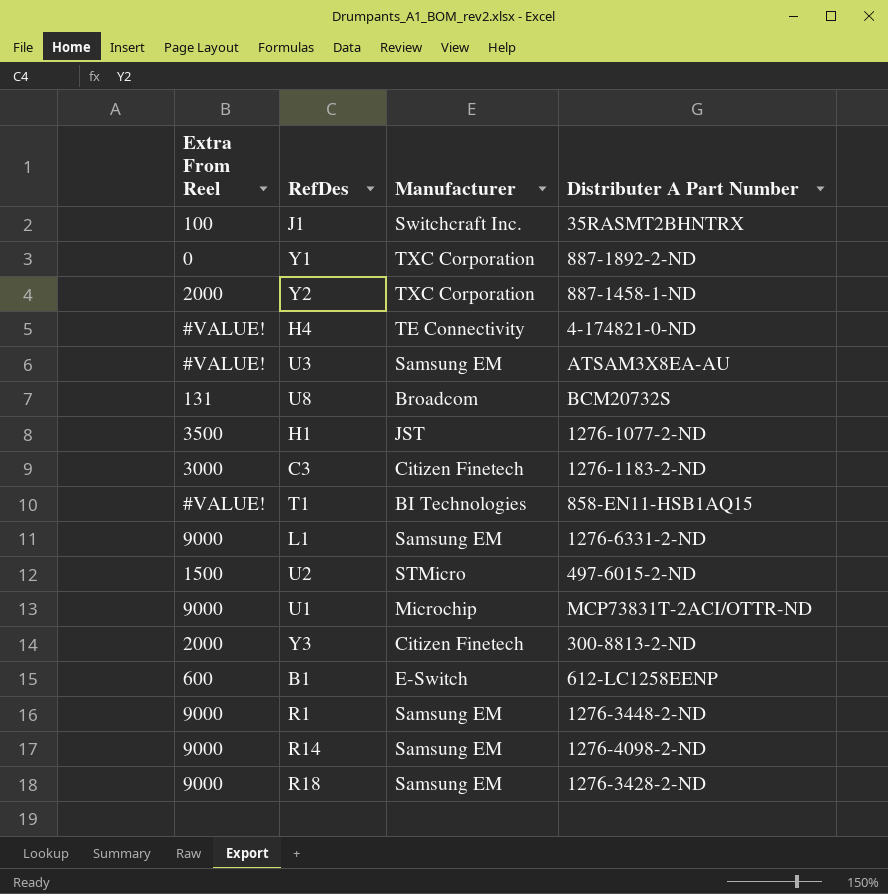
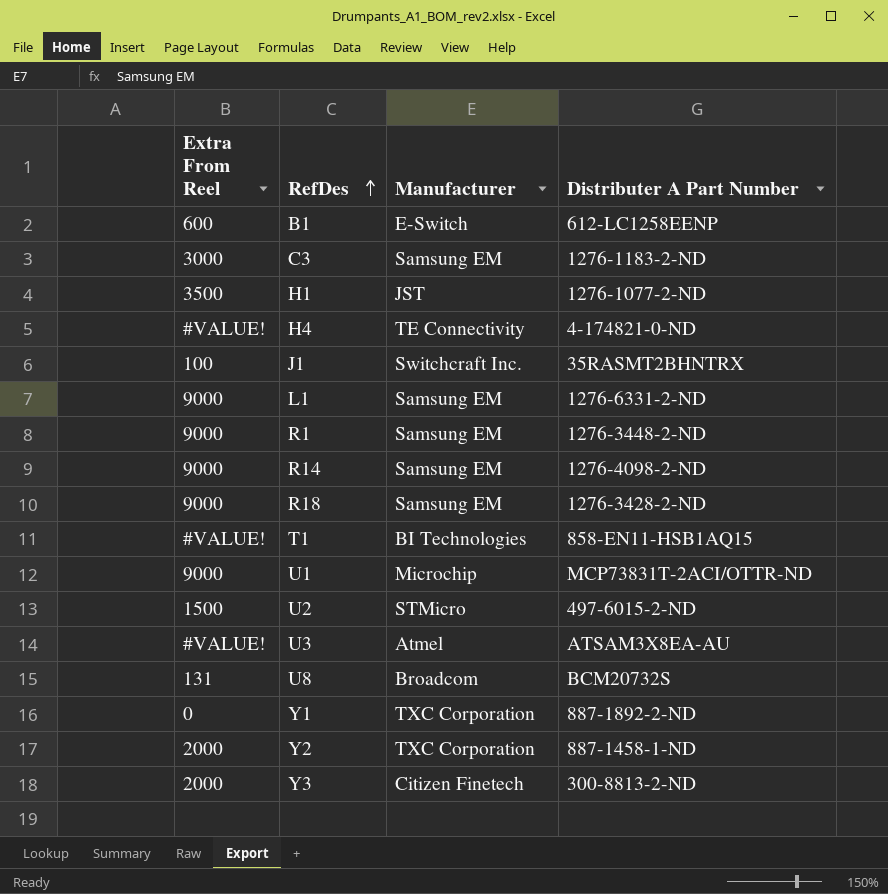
row order: none -> RefDes ascending
C3 | Manufacturer: Citizen Finetech -> Samsung EM
U3 | Manufacturer: Samsung EM -> Atmel

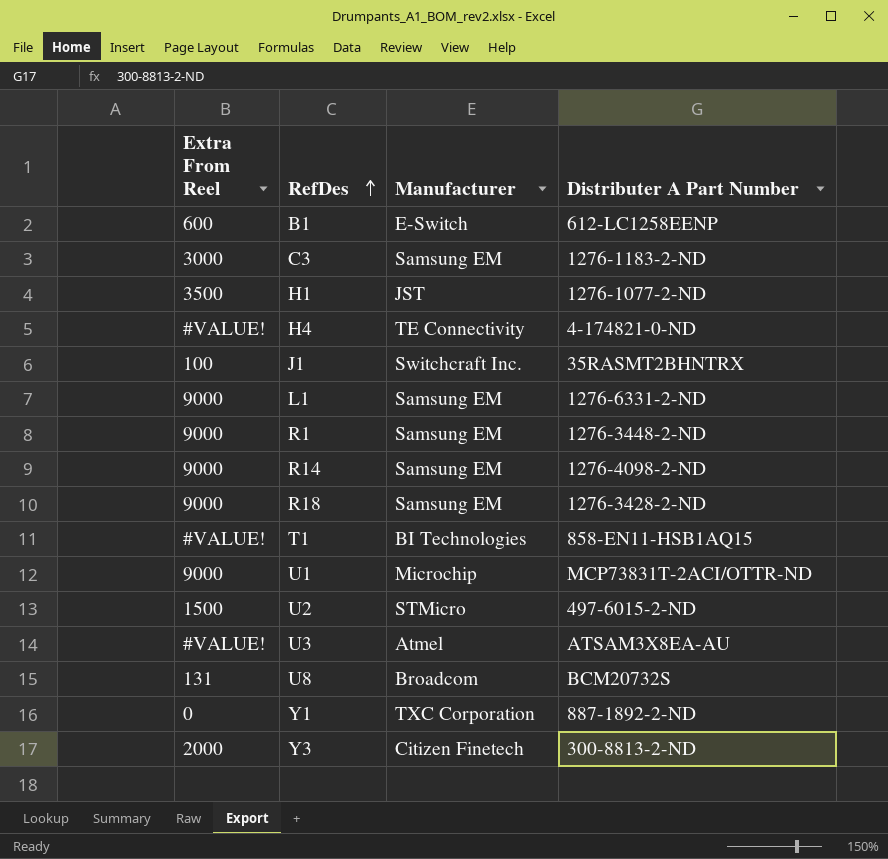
row Y2: 2000 | TXC Corporation | 887-1458-1-ND -> none

